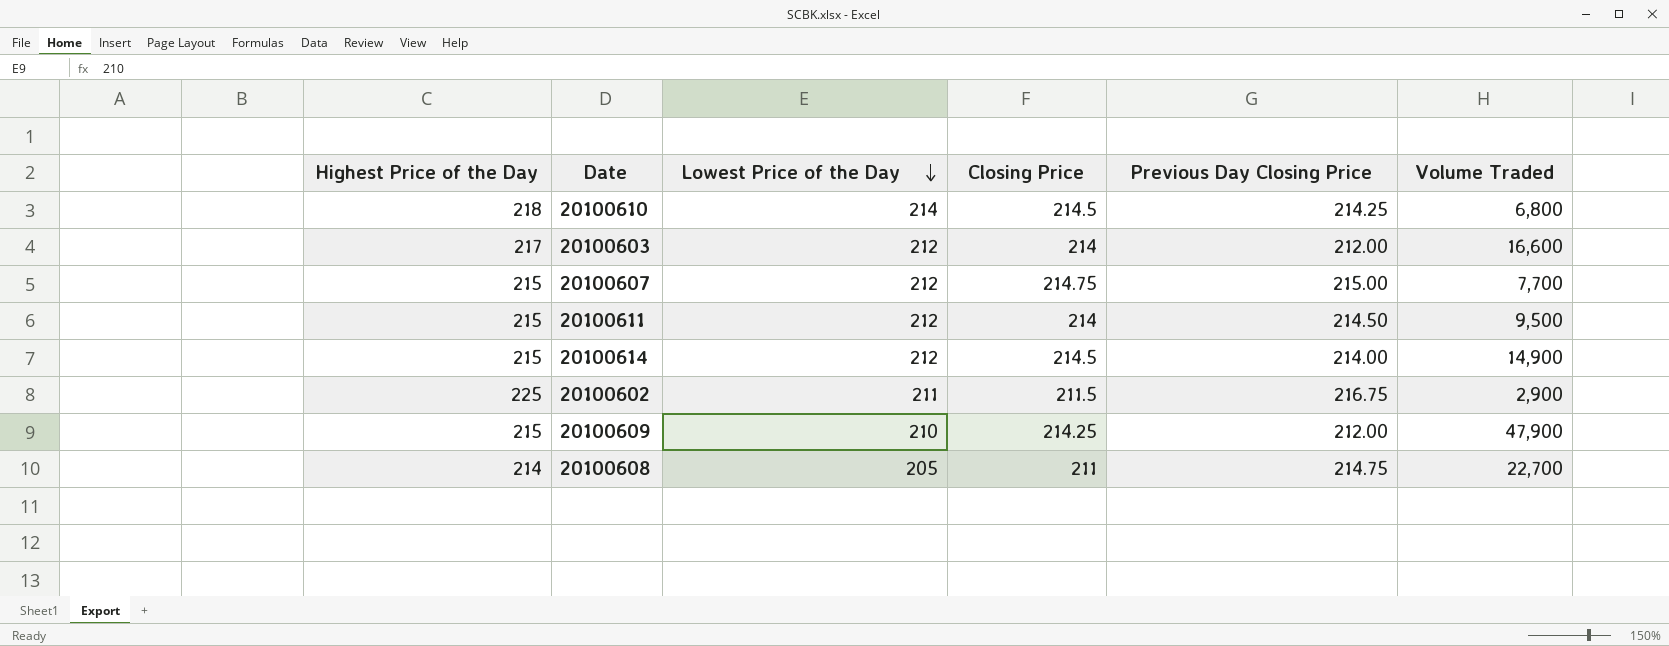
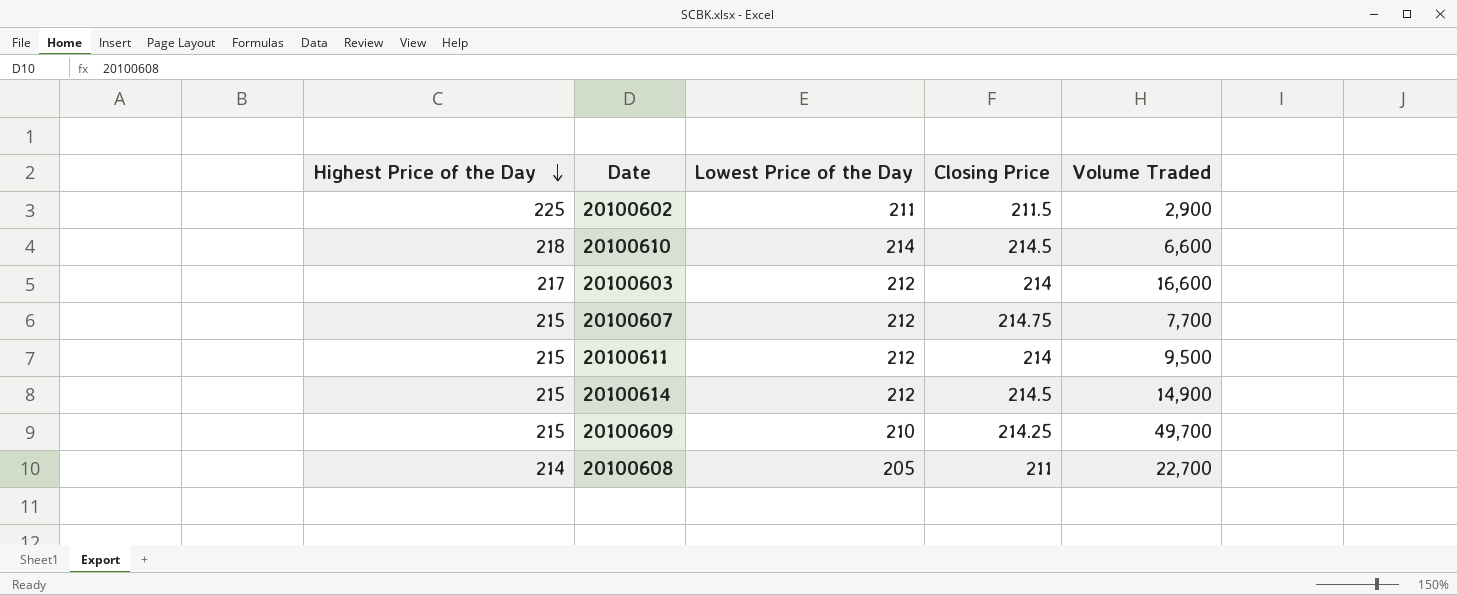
row order: Lowest Price of the Day descending -> Highest Price of the Day descending
column Previous Day Closing Price | position: 5 -> none
20100610 | Volume Traded: 6,800 -> 6,600
20100609 | Volume Traded: 47,900 -> 49,700

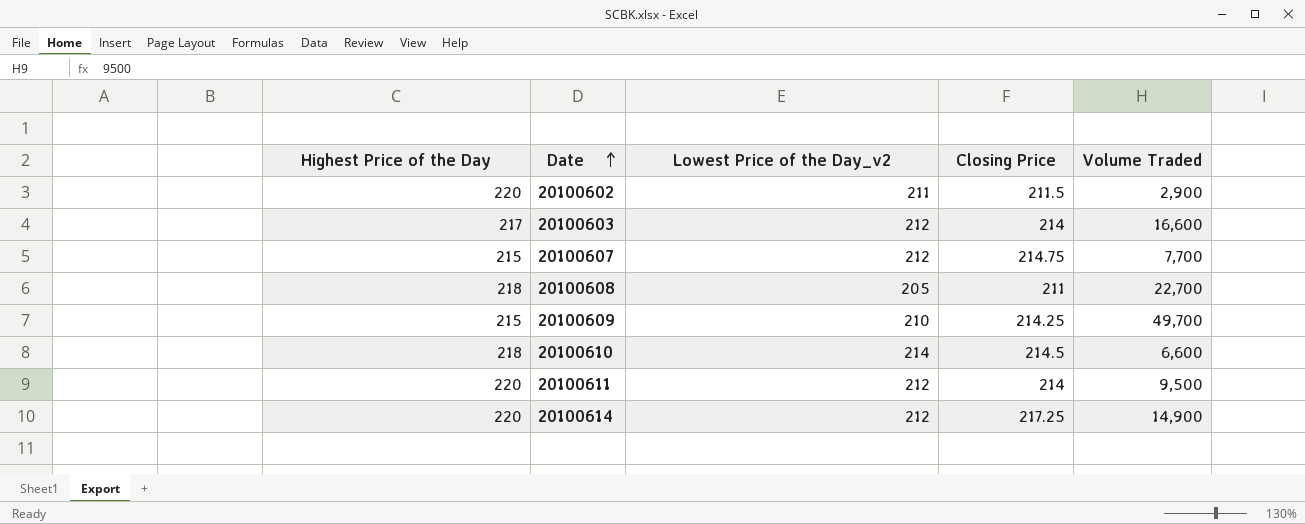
row order: Highest Price of the Day descending -> Date ascending
column name: Lowest Price of the Day -> Lowest Price of the Day_v2
20100602 | Highest Price of the Day: 225 -> 220
20100608 | Highest Price of the Day: 214 -> 218
20100611 | Highest Price of the Day: 215 -> 220
20100614 | Highest Price of the Day: 215 -> 220
20100614 | Closing Price: 214.5 -> 217.25

